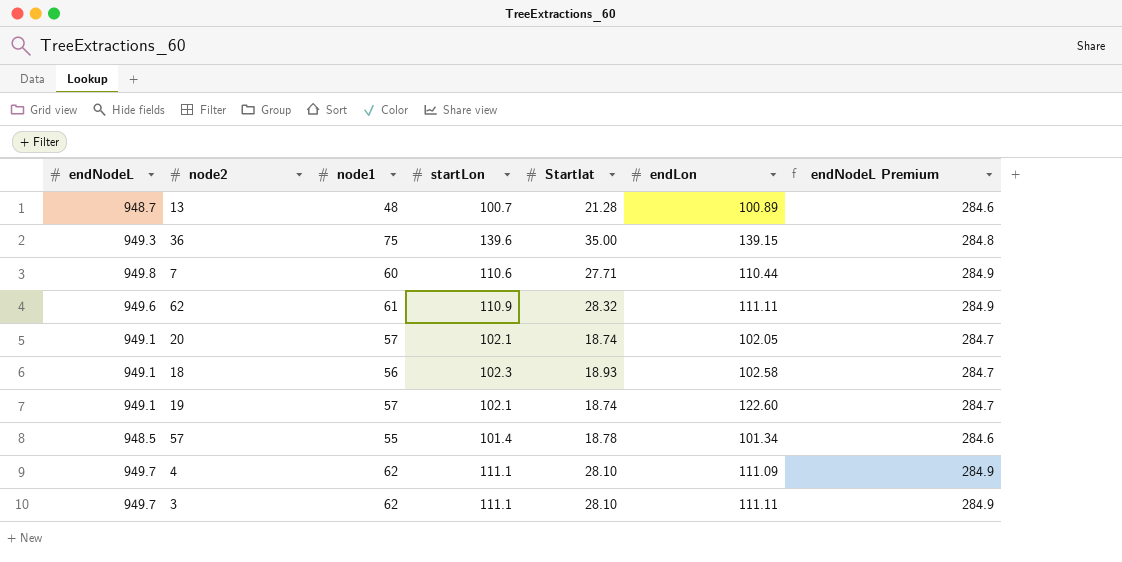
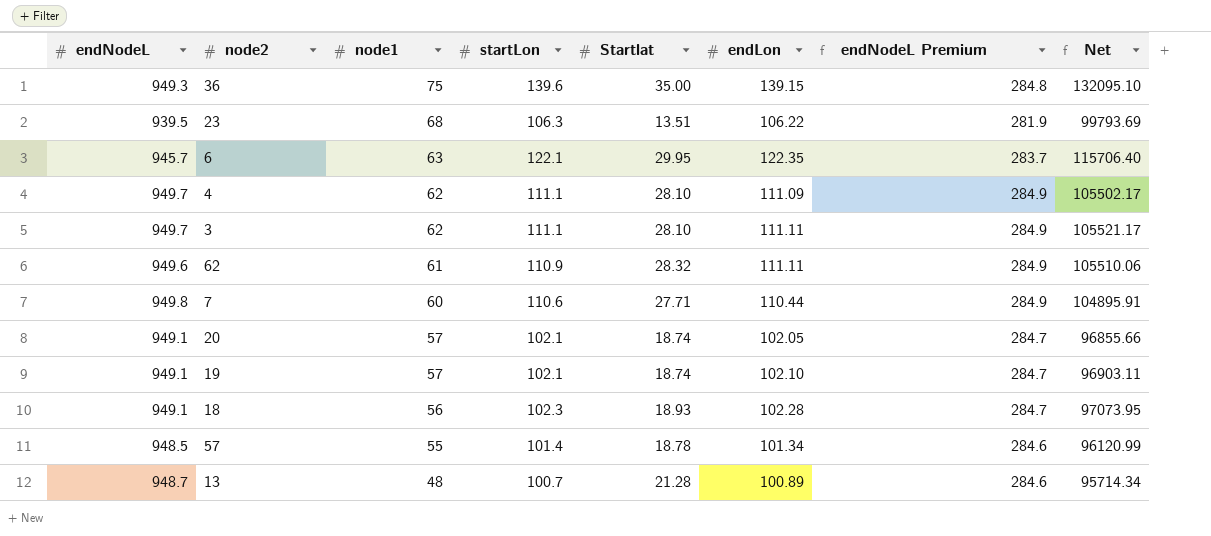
row order: none -> node1 descending
column Net | formula: none -> [endNodeL] * [endLon]
row 23: none -> 939.5 | 68 | 106.3 | 13.51 | 106.22 | 281.9 | 99793.69
row 6: none -> 945.7 | 63 | 122.1 | 29.95 | 122.35 | 283.7 | 115706.40
19 | endLon: 122.60 -> 102.10
18 | endLon: 102.58 -> 102.28

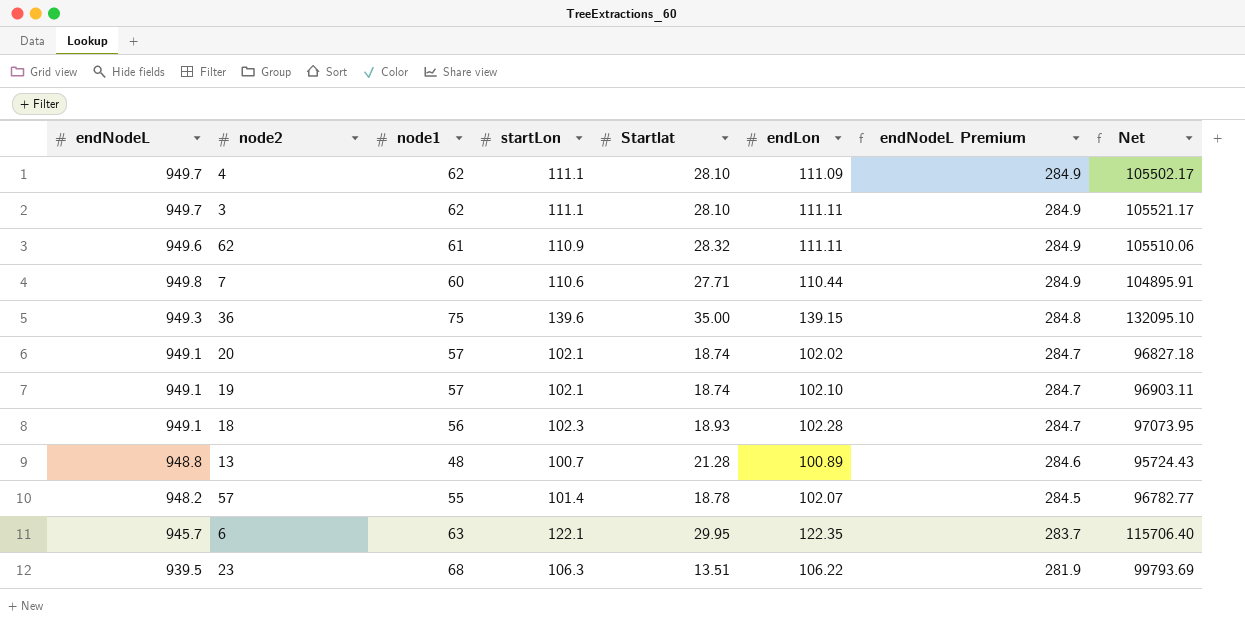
row order: node1 descending -> endNodeL Premium descending
20 | endLon: 102.05 -> 102.02
20 | Net: 96855.66 -> 96827.18
13 | endNodeL: 948.7 -> 948.8
13 | Net: 95714.34 -> 95724.43
57 | endNodeL: 948.5 -> 948.2
57 | endLon: 101.34 -> 102.07
57 | endNodeL Premium: 284.6 -> 284.5
57 | Net: 96120.99 -> 96782.77

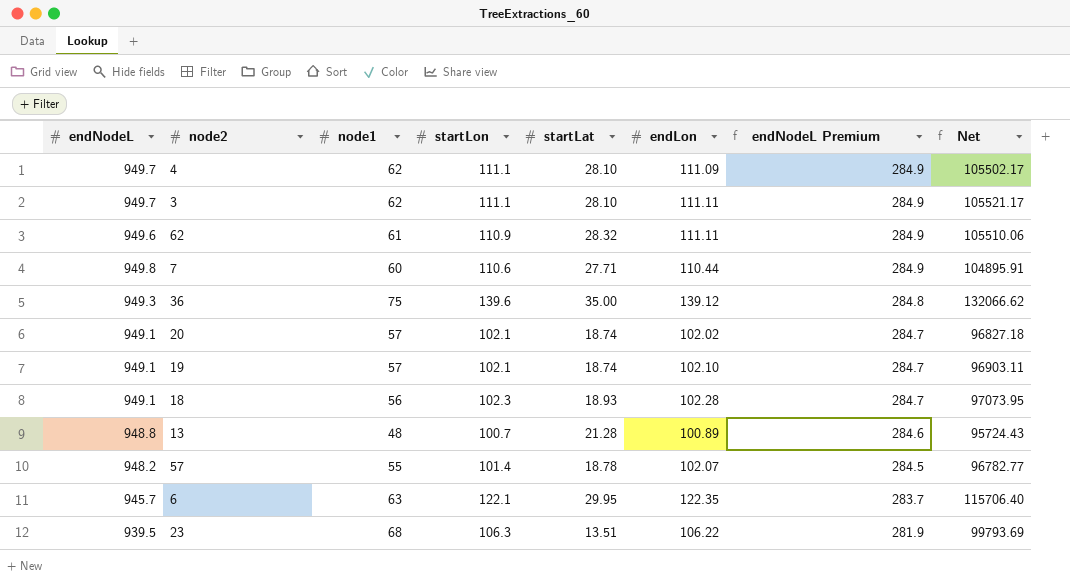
column name: Startlat -> startLat
36 | endLon: 139.15 -> 139.12
36 | Net: 132095.10 -> 132066.62

